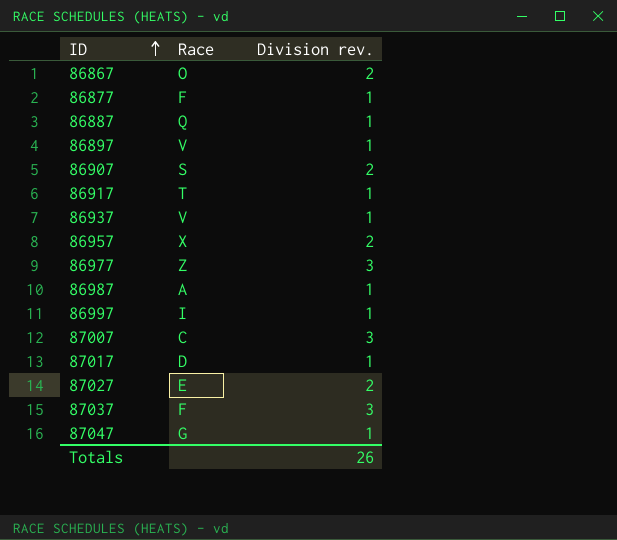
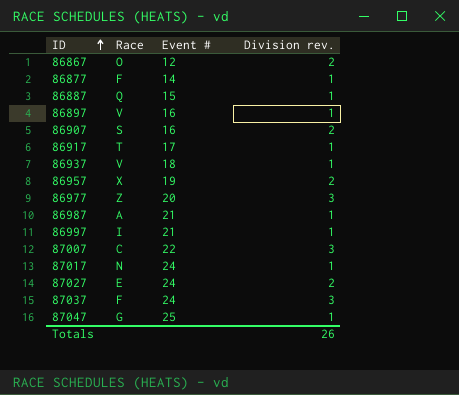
column Event # | position: none -> 3
87017 | Race: D -> N

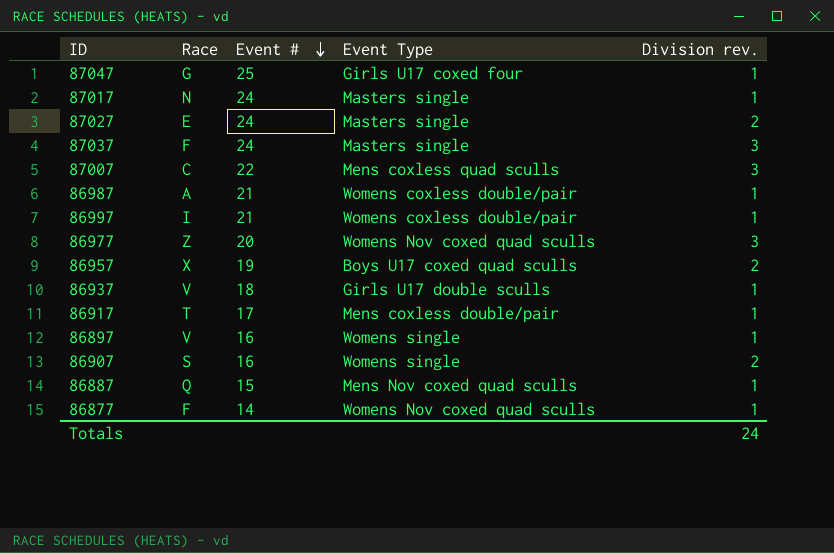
row order: ID ascending -> Event # descending
column Event Type | position: none -> 4
row 86867: O | 12 | 2 -> none
Totals | Division rev.: 26 -> 24

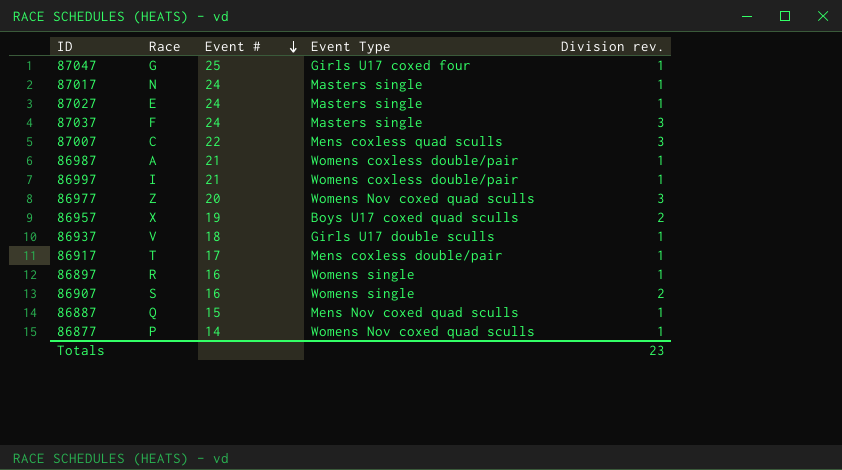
87027 | Division rev.: 2 -> 1
86897 | Race: V -> R
86877 | Race: F -> P
Totals | Division rev.: 24 -> 23

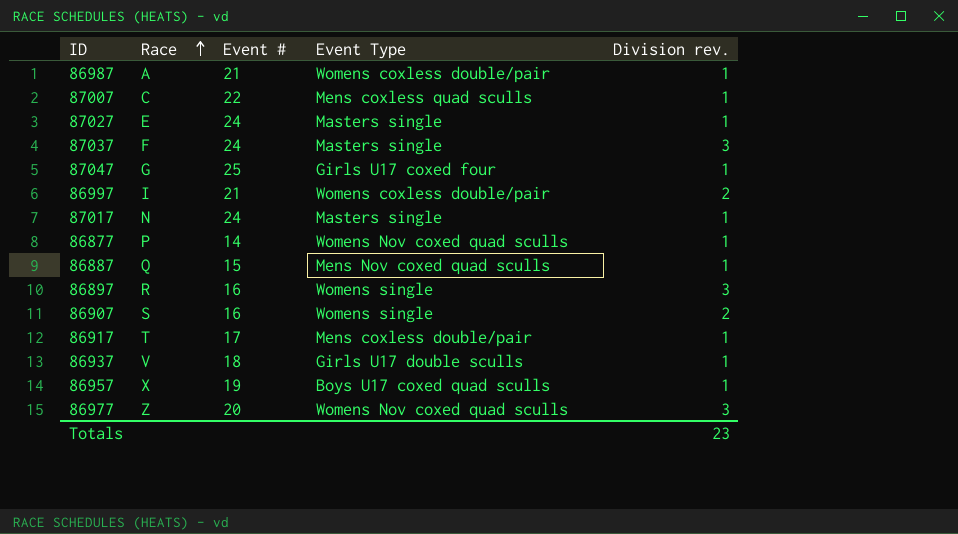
row order: Event # descending -> Race ascending
87007 | Division rev.: 3 -> 1
86997 | Division rev.: 1 -> 2
86897 | Division rev.: 1 -> 3
86957 | Division rev.: 2 -> 1

